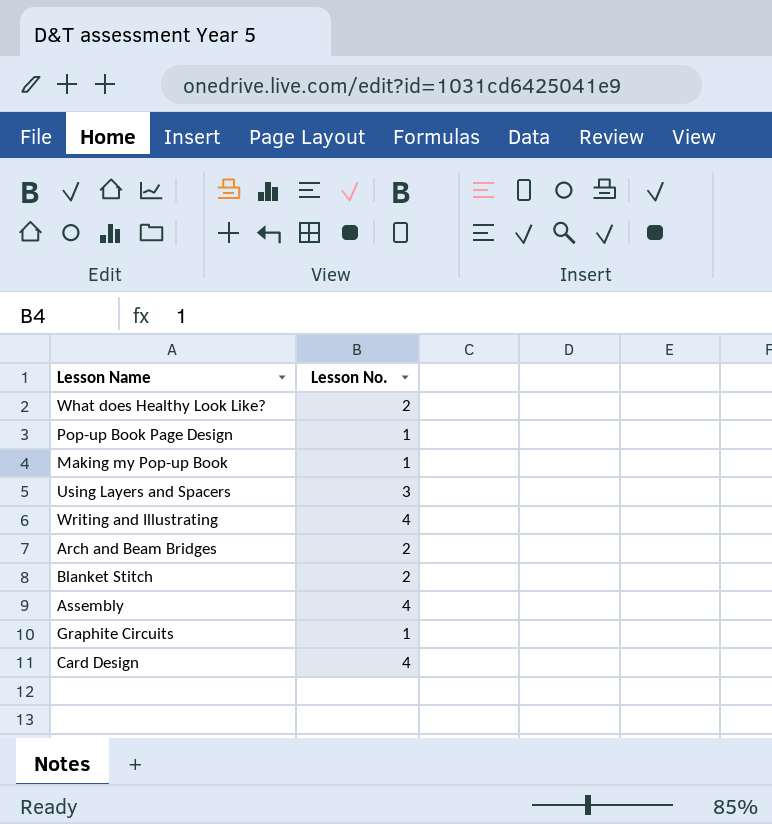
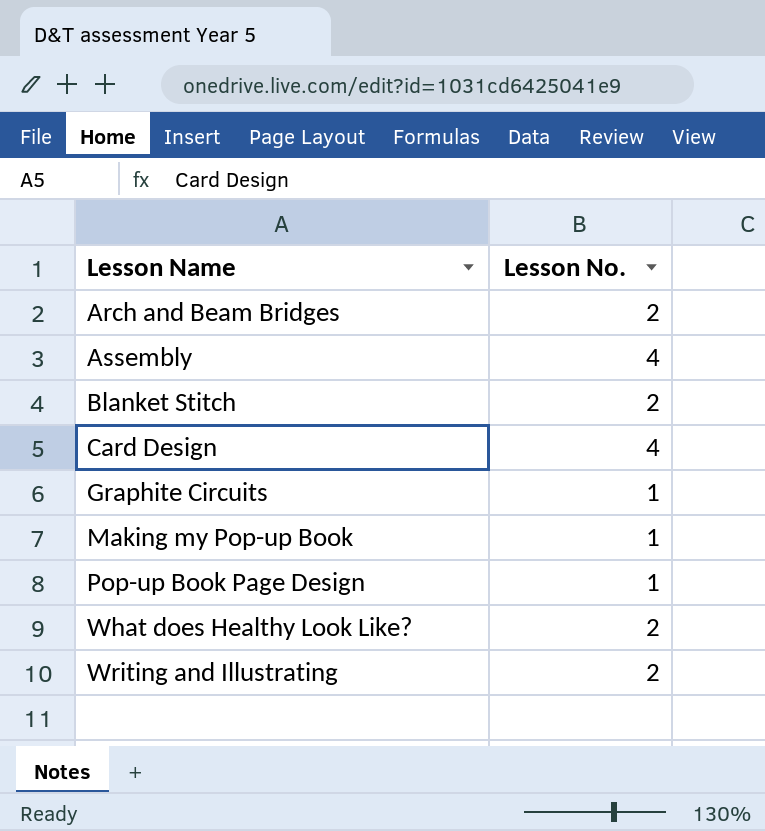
row order: none -> Lesson Name ascending
row Using Layers and Spacers: 3 -> none
Writing and Illustrating | Lesson No.: 4 -> 2

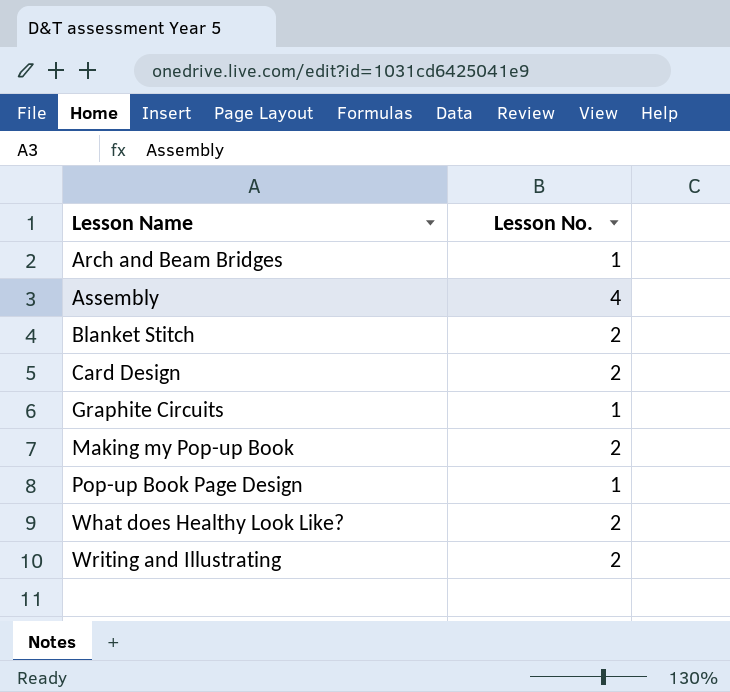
Arch and Beam Bridges | Lesson No.: 2 -> 1
Card Design | Lesson No.: 4 -> 2
Making my Pop-up Book | Lesson No.: 1 -> 2

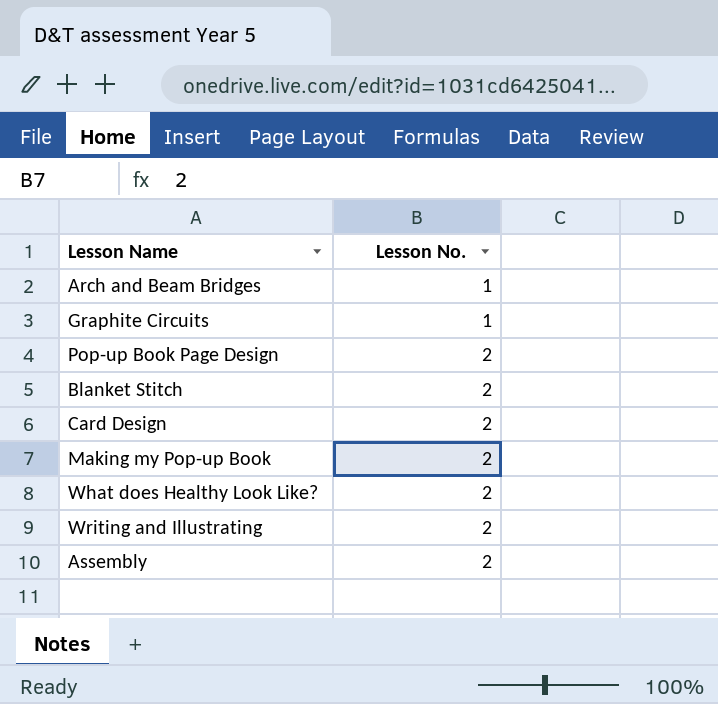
row order: Lesson Name ascending -> Lesson No. ascending
Pop-up Book Page Design | Lesson No.: 1 -> 2
Assembly | Lesson No.: 4 -> 2

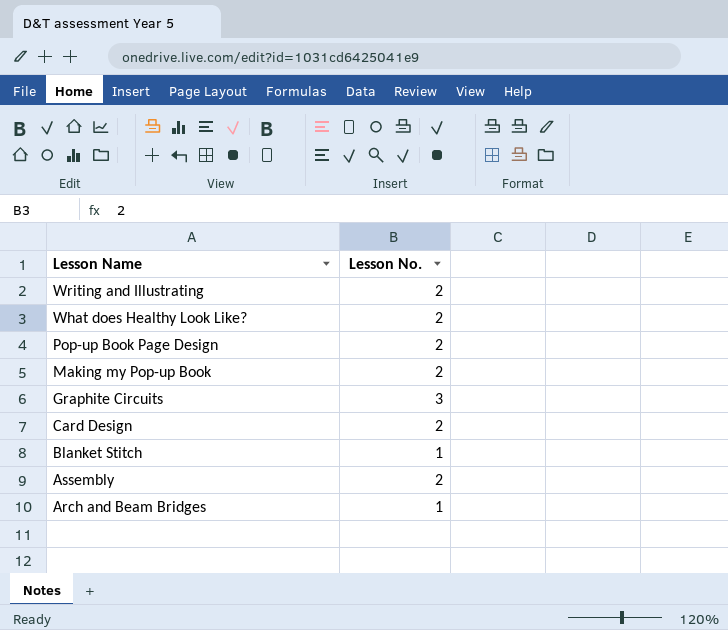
row order: Lesson No. ascending -> Lesson Name descending
Graphite Circuits | Lesson No.: 1 -> 3
Blanket Stitch | Lesson No.: 2 -> 1

